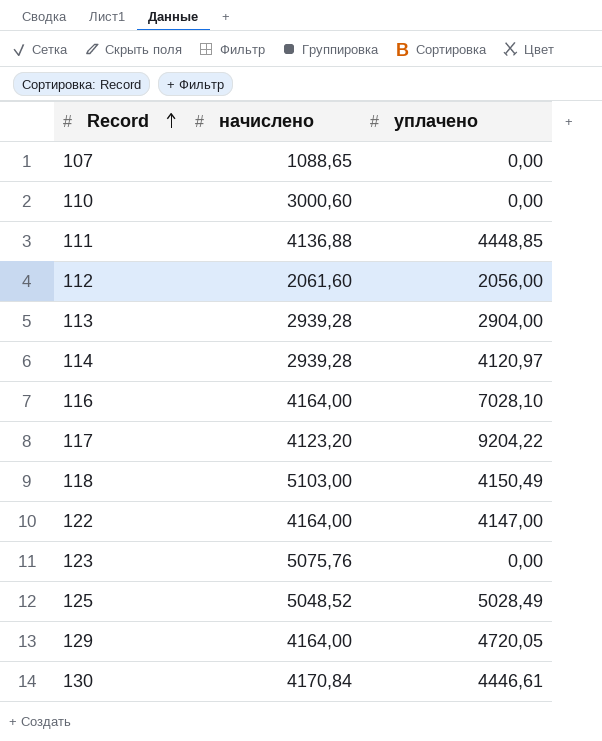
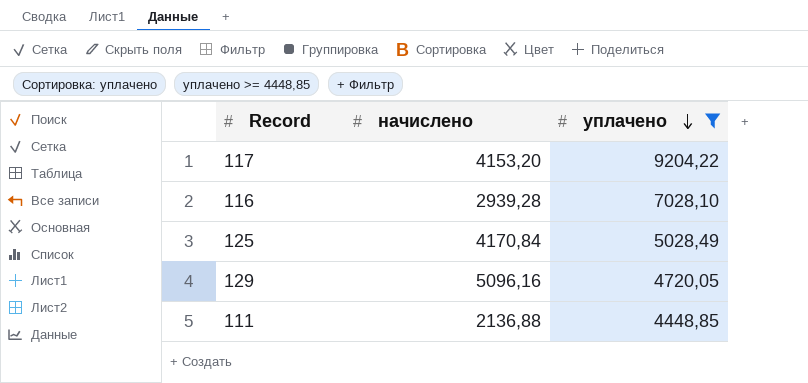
filter: none -> уплачено >= 4448,85
row order: Record ascending -> уплачено descending
117 | начислено: 4123,20 -> 4153,20
116 | начислено: 4164,00 -> 2939,28
125 | начислено: 5048,52 -> 4170,84
129 | начислено: 4164,00 -> 5096,16
111 | начислено: 4136,88 -> 2136,88

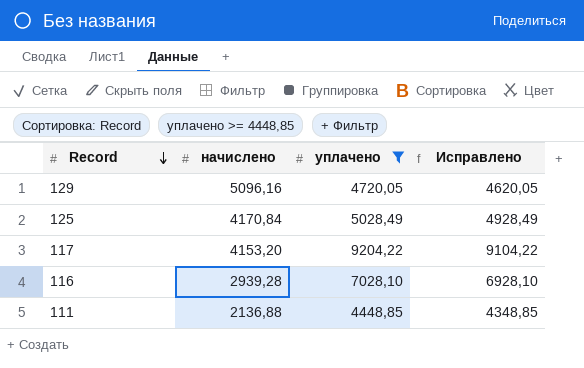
row order: уплачено descending -> Record descending
column Исправлено | formula: none -> [уплачено] - 100

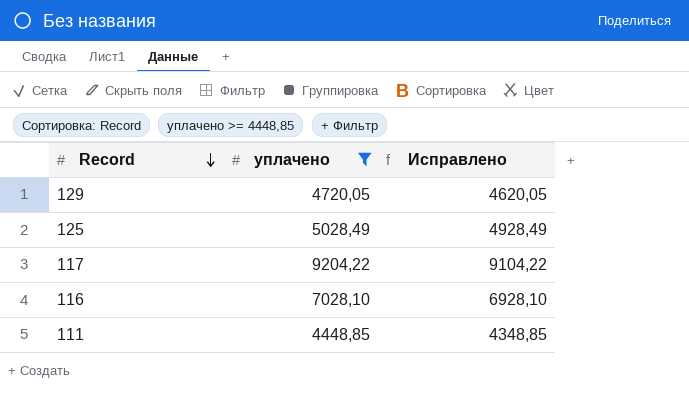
column начислено | position: 2 -> none

